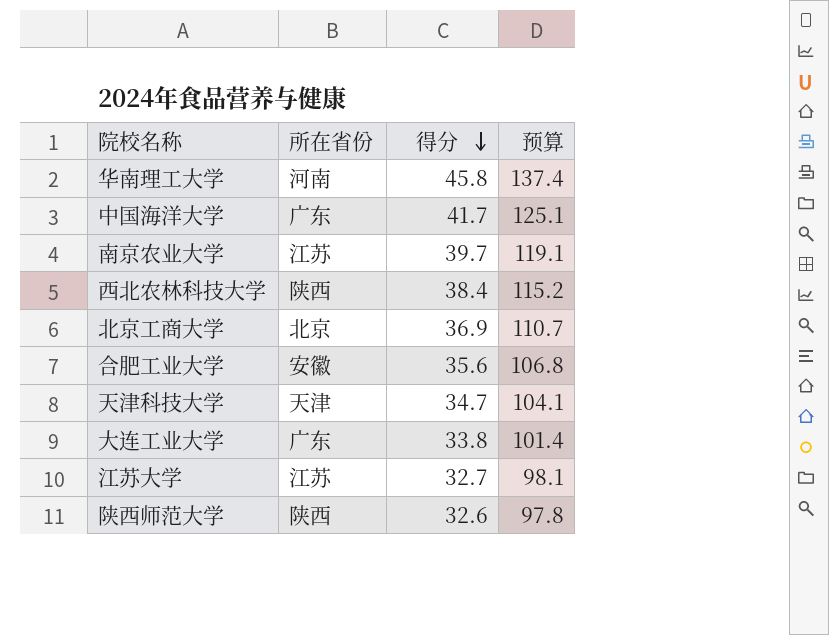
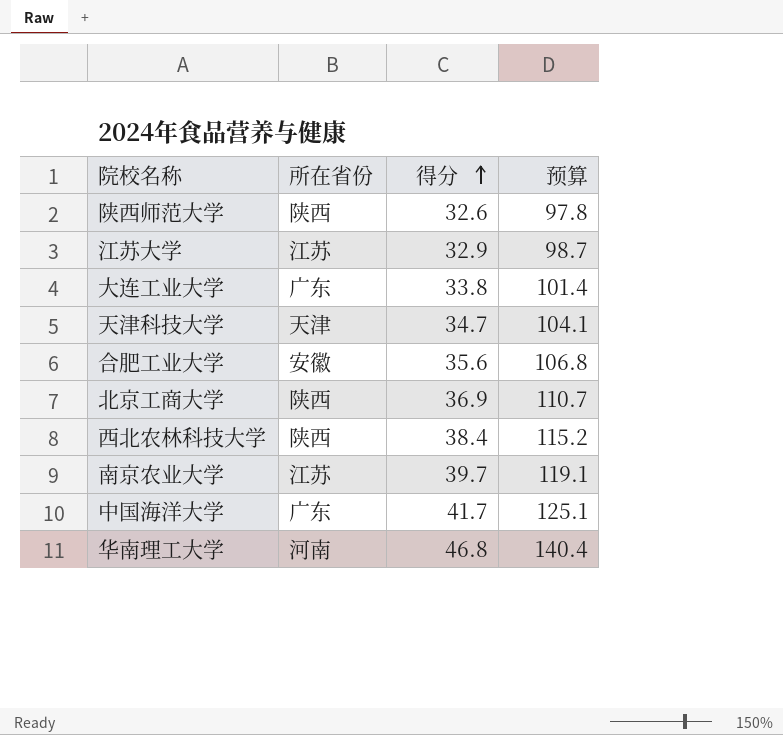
row order: 得分 descending -> 得分 ascending
江苏大学 | 得分: 32.7 -> 32.9
江苏大学 | 预算: 98.1 -> 98.7
北京工商大学 | 所在省份: 北京 -> 陕西
华南理工大学 | 得分: 45.8 -> 46.8
华南理工大学 | 预算: 137.4 -> 140.4

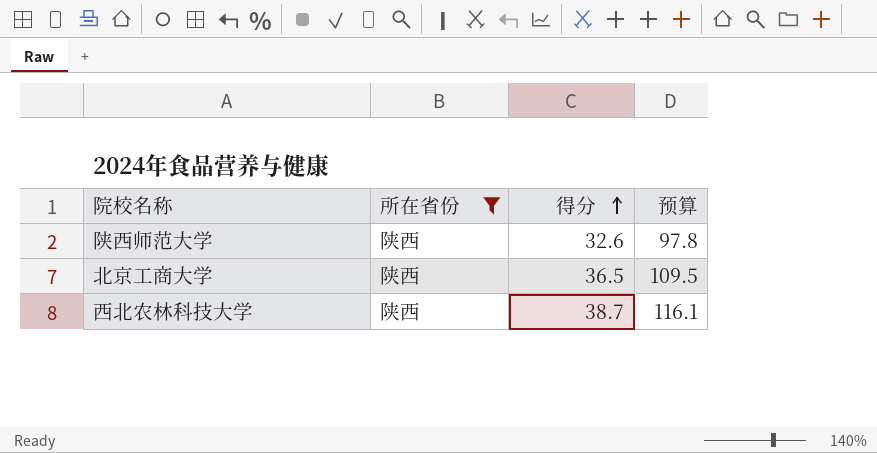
filter: none -> 所在省份 = 陕西
北京工商大学 | 得分: 36.9 -> 36.5
北京工商大学 | 预算: 110.7 -> 109.5
西北农林科技大学 | 得分: 38.4 -> 38.7
西北农林科技大学 | 预算: 115.2 -> 116.1

